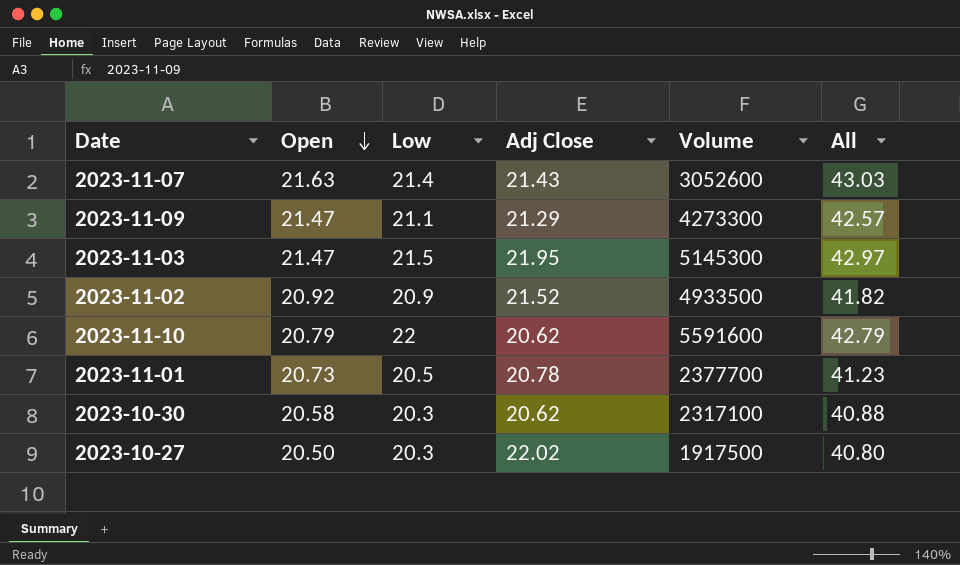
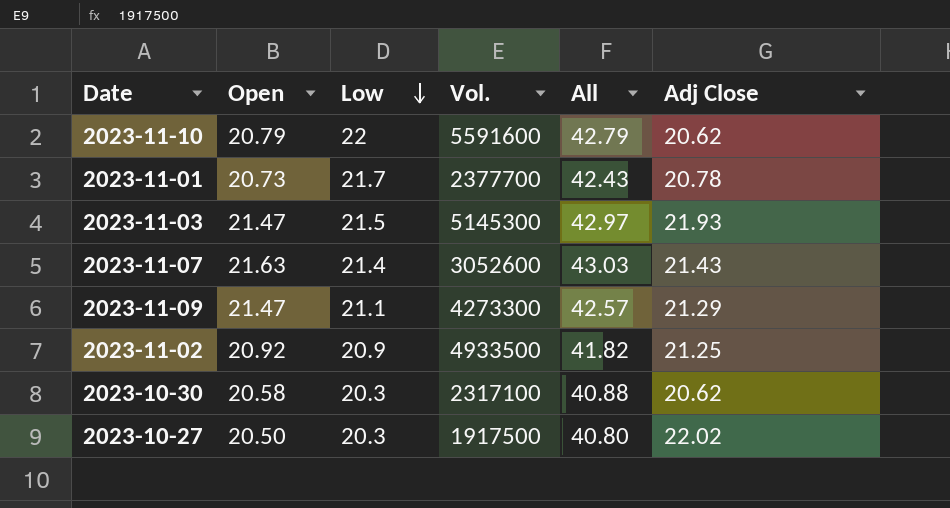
row order: Open descending -> Low descending
column name: Volume -> Vol.
column Adj Close | position: 4 -> 6
2023-11-01 | Low: 20.5 -> 21.7
2023-11-01 | All: 41.23 -> 42.43
2023-11-03 | Adj Close: 21.95 -> 21.93
2023-11-02 | Adj Close: 21.52 -> 21.25

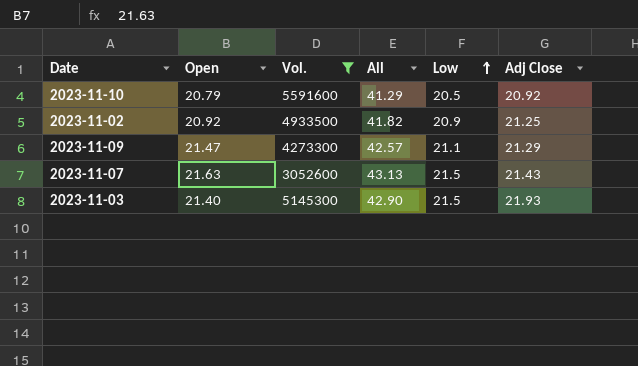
filter: none -> Vol. >= 3052600
row order: Low descending -> Low ascending
column Low | position: 3 -> 5
2023-11-10 | All: 42.79 -> 41.29
2023-11-10 | Low: 22 -> 20.5
2023-11-10 | Adj Close: 20.62 -> 20.92
2023-11-07 | All: 43.03 -> 43.13
2023-11-07 | Low: 21.4 -> 21.5
2023-11-03 | Open: 21.47 -> 21.40
2023-11-03 | All: 42.97 -> 42.90

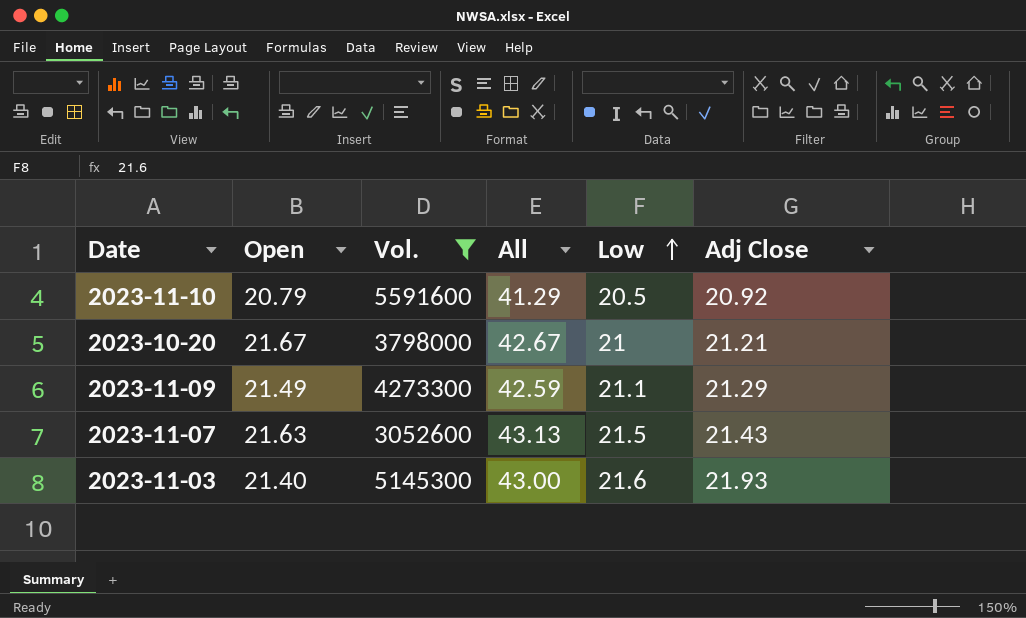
row 2023-11-02: 20.92 | 4933500 | 41.82 | 20.9 | 21.25 -> none
row 2023-10-20: none -> 21.67 | 3798000 | 42.67 | 21 | 21.21
2023-11-09 | Open: 21.47 -> 21.49
2023-11-09 | All: 42.57 -> 42.59
2023-11-03 | All: 42.90 -> 43.00
2023-11-03 | Low: 21.5 -> 21.6

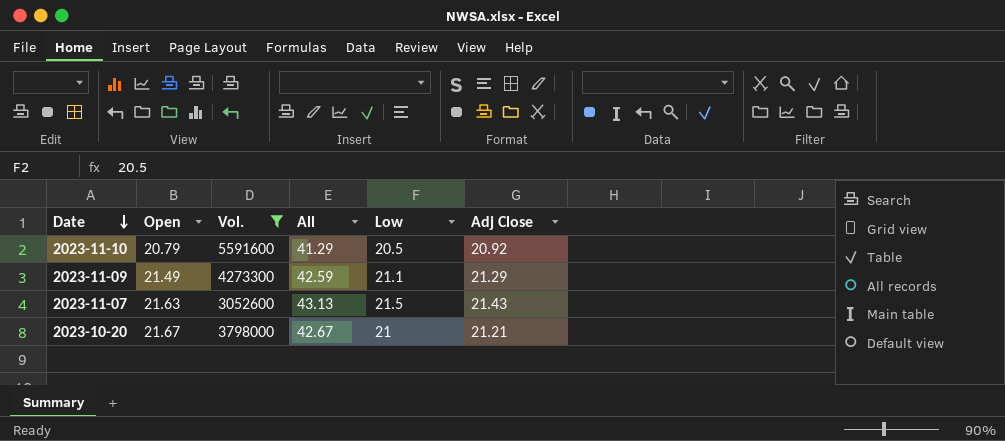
row order: Low ascending -> Date descending
row 2023-11-03: 21.40 | 5145300 | 43.00 | 21.6 | 21.93 -> none

